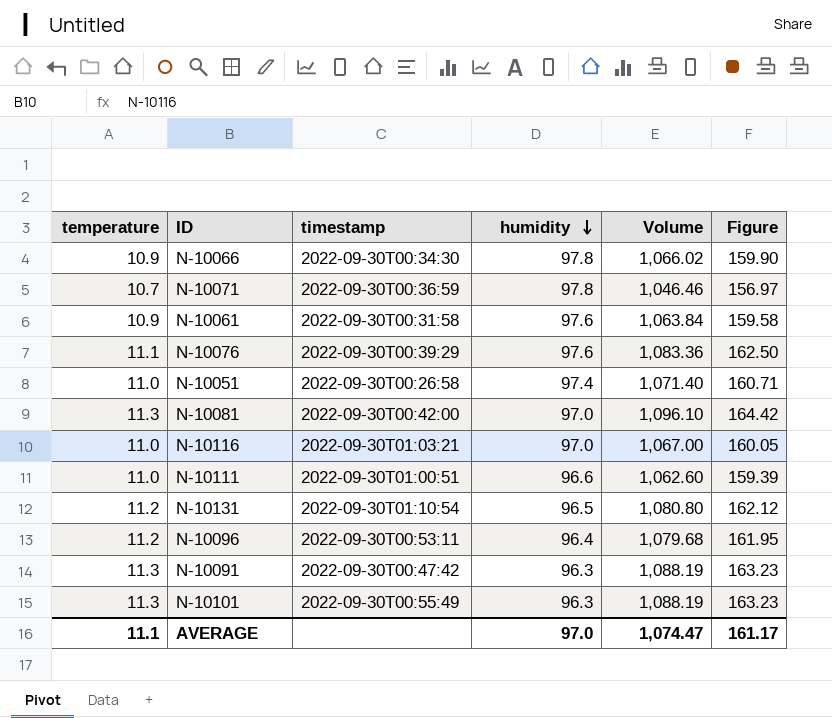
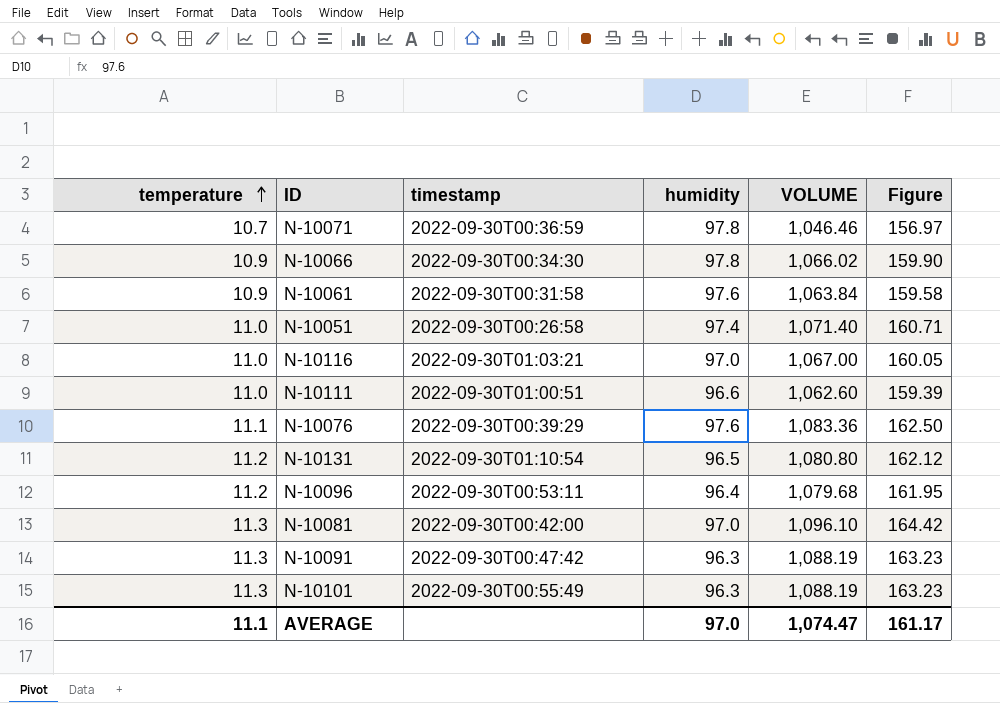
row order: humidity descending -> temperature ascending
column name: Volume -> VOLUME

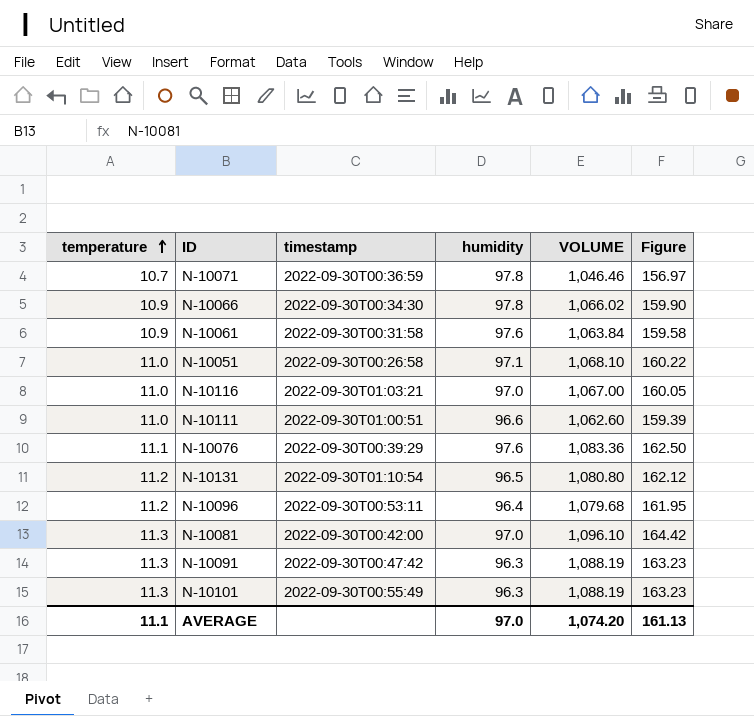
N-10051 | humidity: 97.4 -> 97.1
N-10051 | VOLUME: 1,071.40 -> 1,068.10
N-10051 | Figure: 160.71 -> 160.22
AVERAGE | VOLUME: 1,074.47 -> 1,074.20
AVERAGE | Figure: 161.17 -> 161.13

